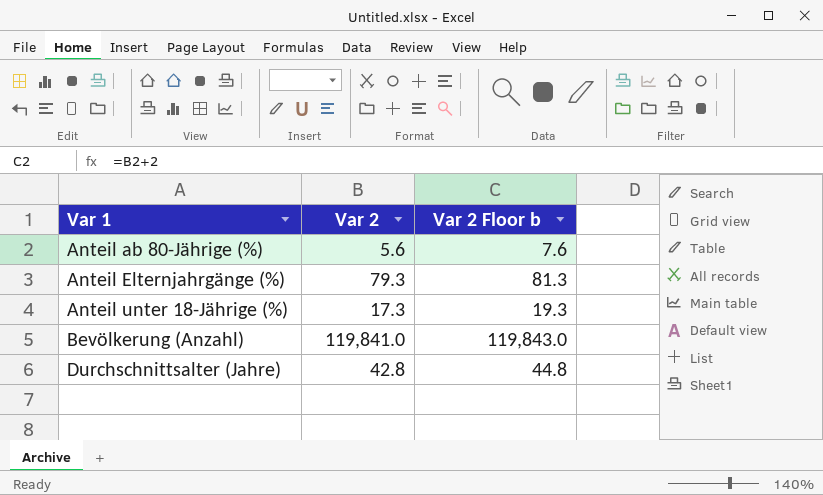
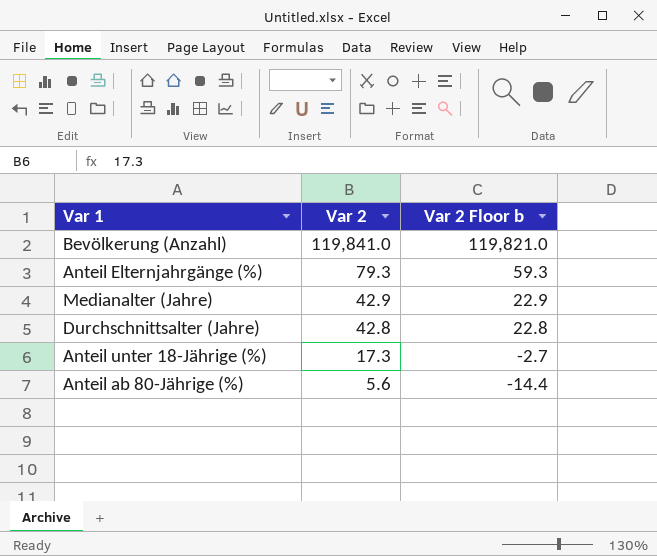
row order: Var 1 ascending -> Var 2 descending
column Var 2 Floor b | formula: [Var 2] + 2 -> [Var 2] - 20
row Medianalter (Jahre): none -> 42.9 | 22.9

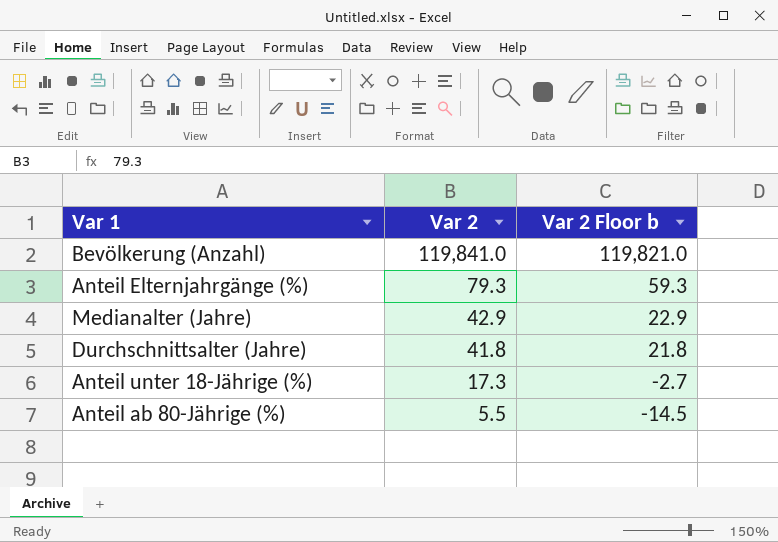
Durchschnittsalter (Jahre) | Var 2: 42.8 -> 41.8
Durchschnittsalter (Jahre) | Var 2 Floor b: 22.8 -> 21.8
Anteil ab 80-Jährige (%) | Var 2: 5.6 -> 5.5
Anteil ab 80-Jährige (%) | Var 2 Floor b: -14.4 -> -14.5

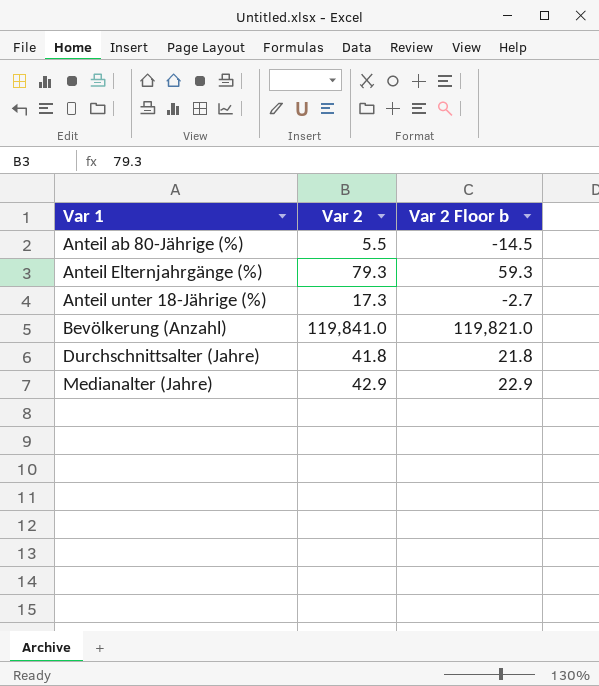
row order: Var 2 descending -> Var 1 ascending

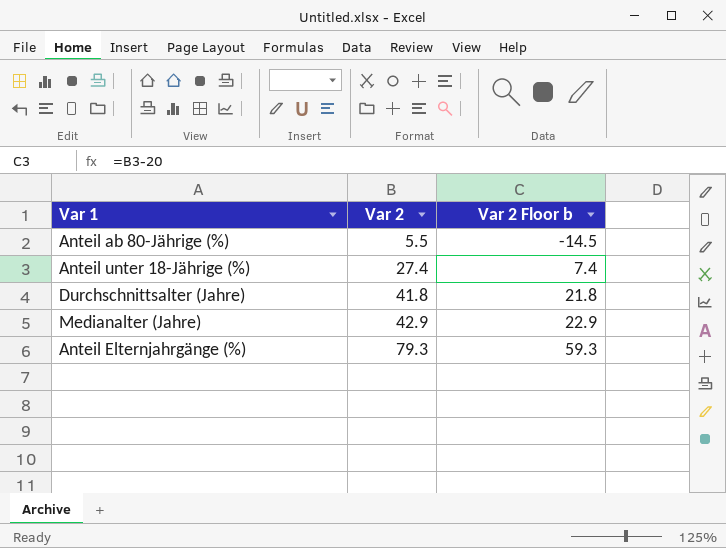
row order: Var 1 ascending -> Var 2 ascending
row Bevölkerung (Anzahl): 119,841.0 | 119,821.0 -> none
Anteil unter 18-Jährige (%) | Var 2: 17.3 -> 27.4
Anteil unter 18-Jährige (%) | Var 2 Floor b: -2.7 -> 7.4

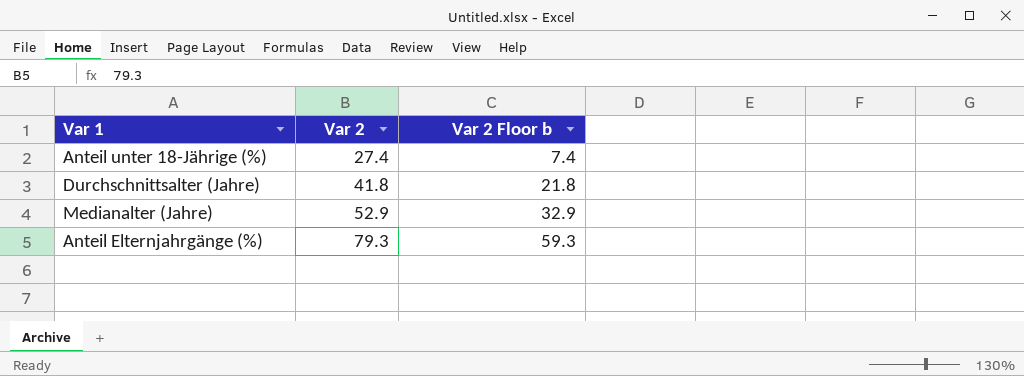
row Anteil ab 80-Jährige (%): 5.5 | -14.5 -> none
Medianalter (Jahre) | Var 2: 42.9 -> 52.9
Medianalter (Jahre) | Var 2 Floor b: 22.9 -> 32.9

